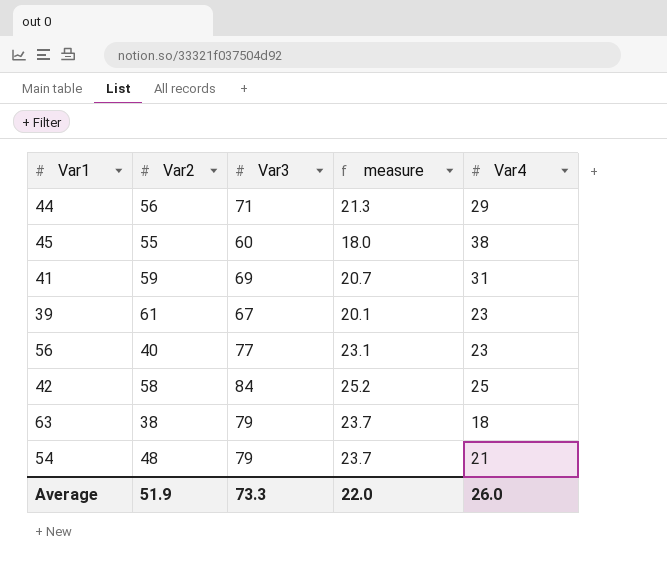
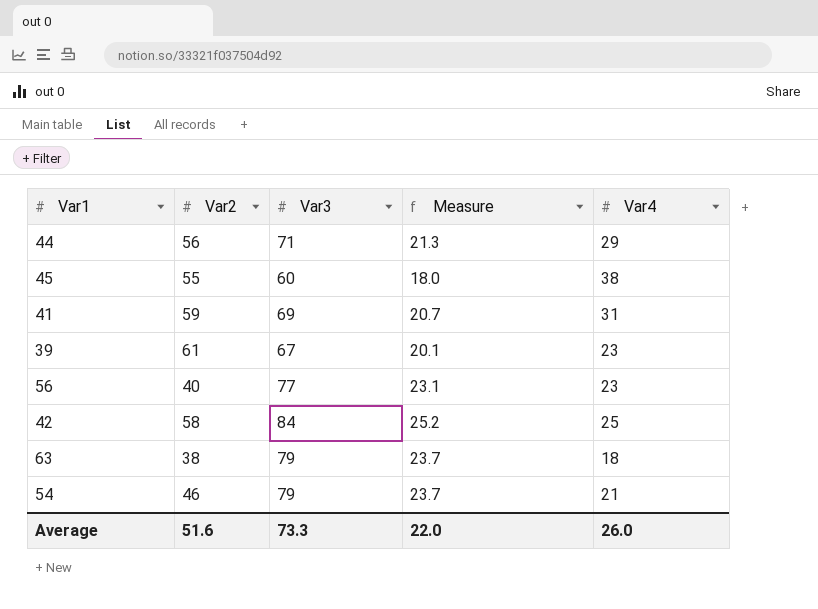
column name: measure -> Measure
54 | Var2: 48 -> 46
Average | Var2: 51.9 -> 51.6

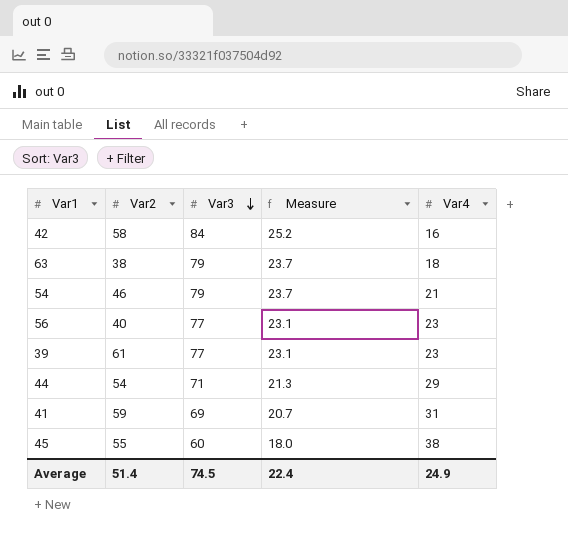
row order: none -> Var3 descending
42 | Var4: 25 -> 16
39 | Var3: 67 -> 77
39 | Measure: 20.1 -> 23.1
44 | Var2: 56 -> 54
Average | Var2: 51.6 -> 51.4
Average | Var3: 73.3 -> 74.5
Average | Measure: 22.0 -> 22.4
Average | Var4: 26.0 -> 24.9

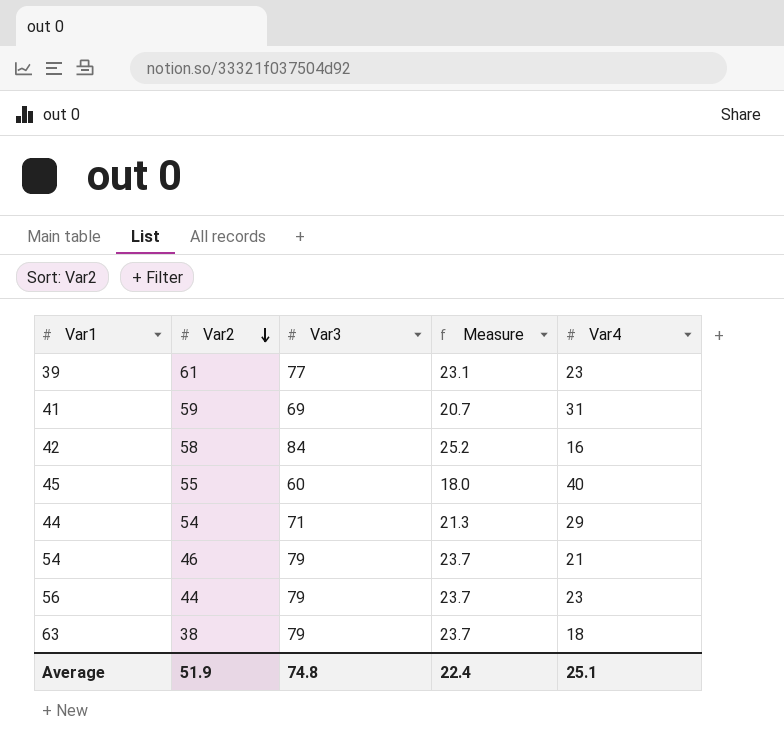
row order: Var3 descending -> Var2 descending
45 | Var4: 38 -> 40
56 | Var2: 40 -> 44
56 | Var3: 77 -> 79
56 | Measure: 23.1 -> 23.7
Average | Var2: 51.4 -> 51.9
Average | Var3: 74.5 -> 74.8
Average | Var4: 24.9 -> 25.1

